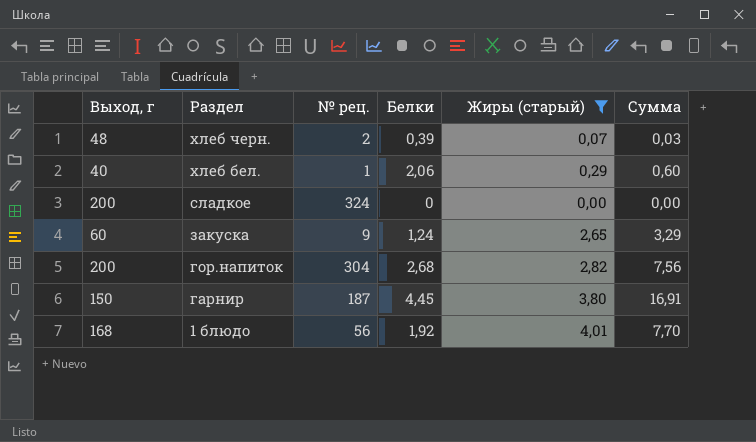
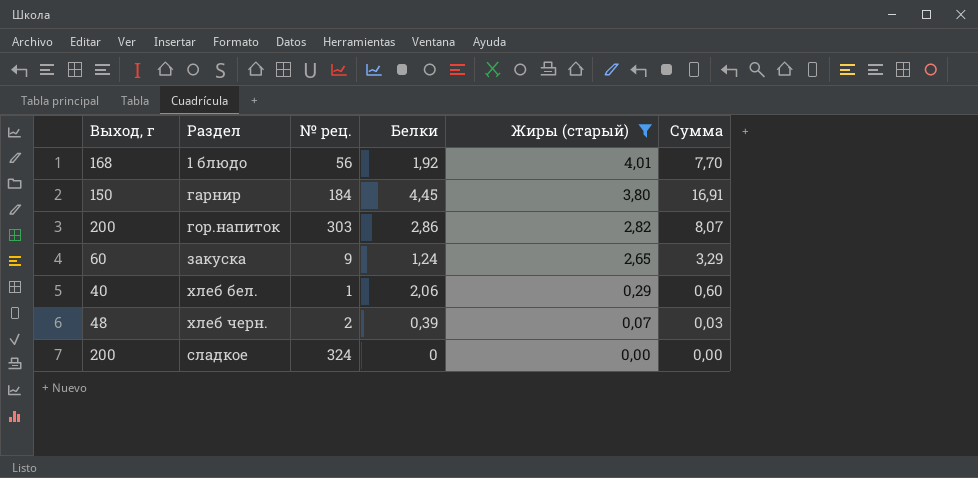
row order: Раздел descending -> Жиры (старый) descending
гарнир | № рец.: 187 -> 184
гор.напиток | № рец.: 304 -> 303
гор.напиток | Белки: 2,68 -> 2,86
гор.напиток | Сумма: 7,56 -> 8,07

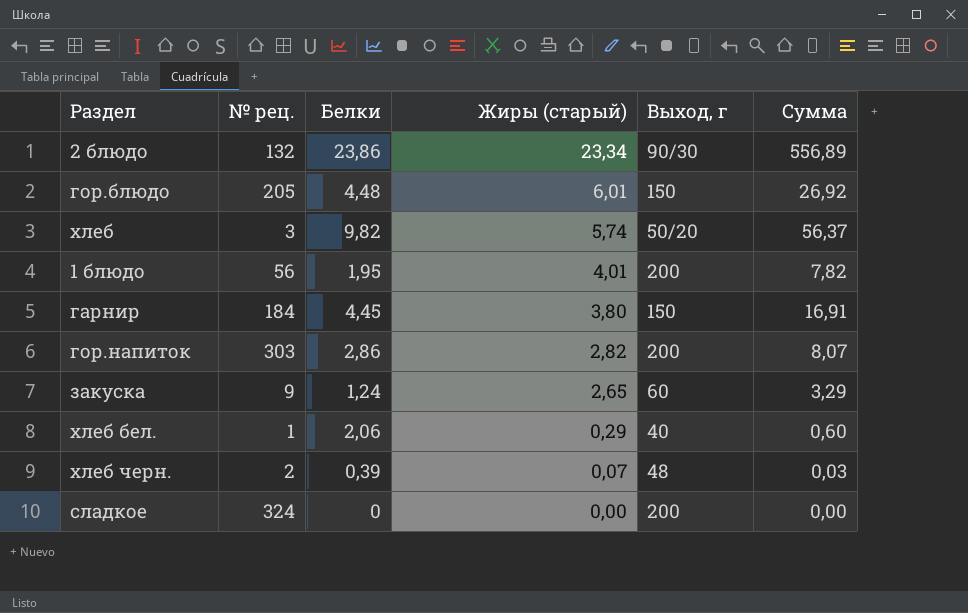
filter: Жиры (старый) <= 4,01 -> none
column Выход, г | position: 1 -> 5
1 блюдо | Белки: 1,92 -> 1,95
1 блюдо | Выход, г: 168 -> 200
1 блюдо | Сумма: 7,70 -> 7,82

